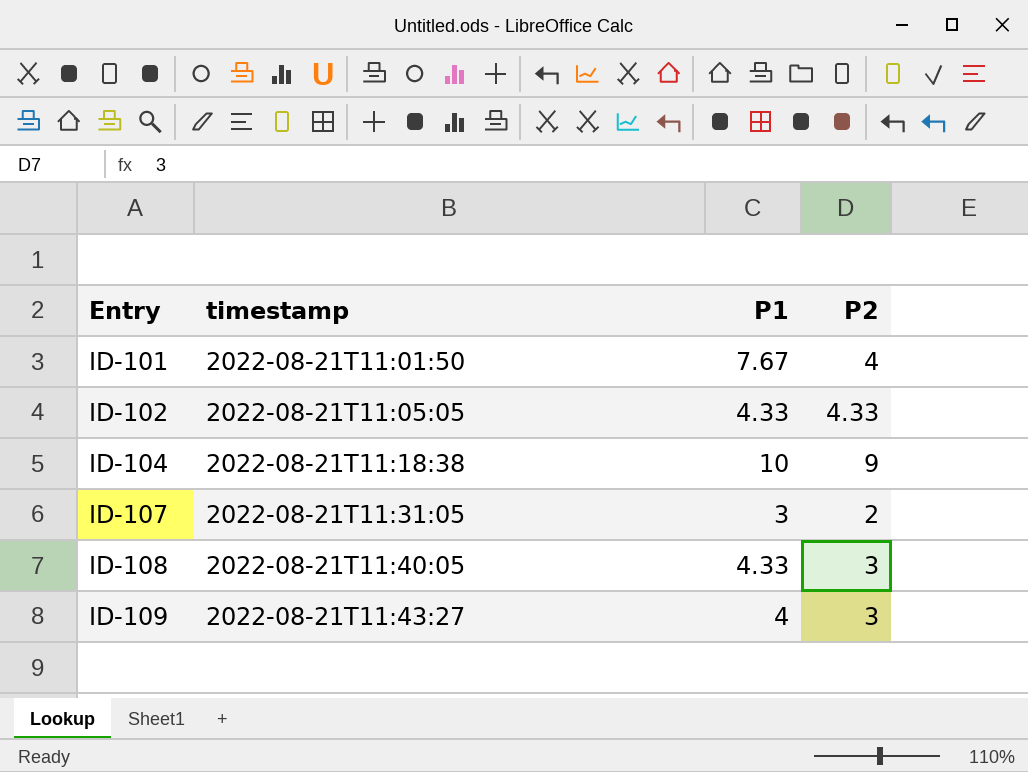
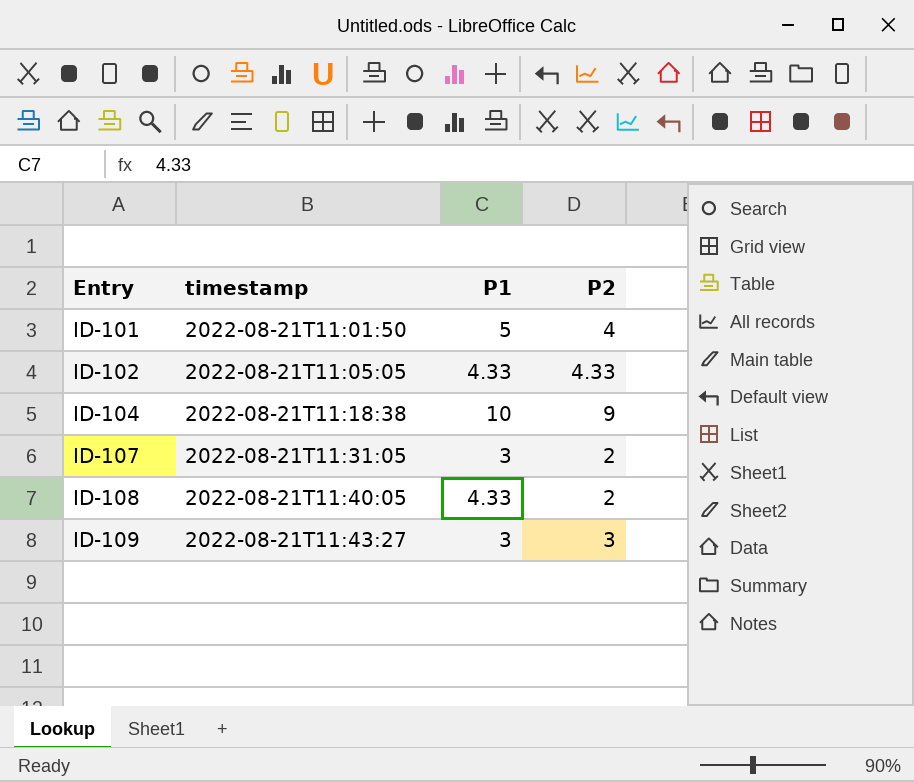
ID-101 | P1: 7.67 -> 5
ID-108 | P2: 3 -> 2
ID-109 | P1: 4 -> 3

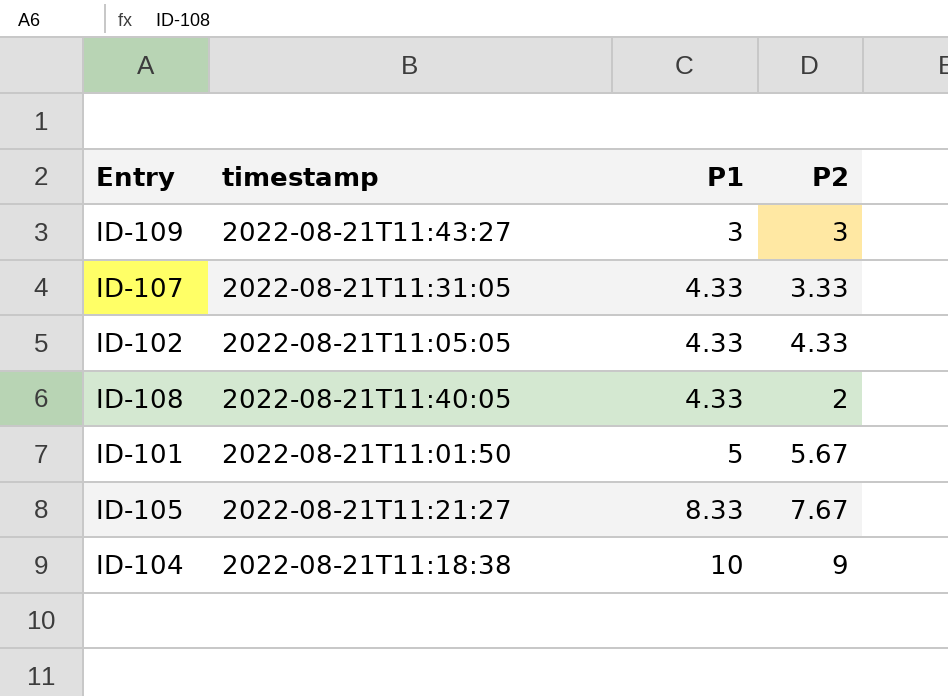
row order: Entry ascending -> P1 ascending
ID-107 | P1: 3 -> 4.33
ID-107 | P2: 2 -> 3.33
ID-101 | P2: 4 -> 5.67
row ID-105: none -> 2022-08-21T11:21:27 | 8.33 | 7.67

